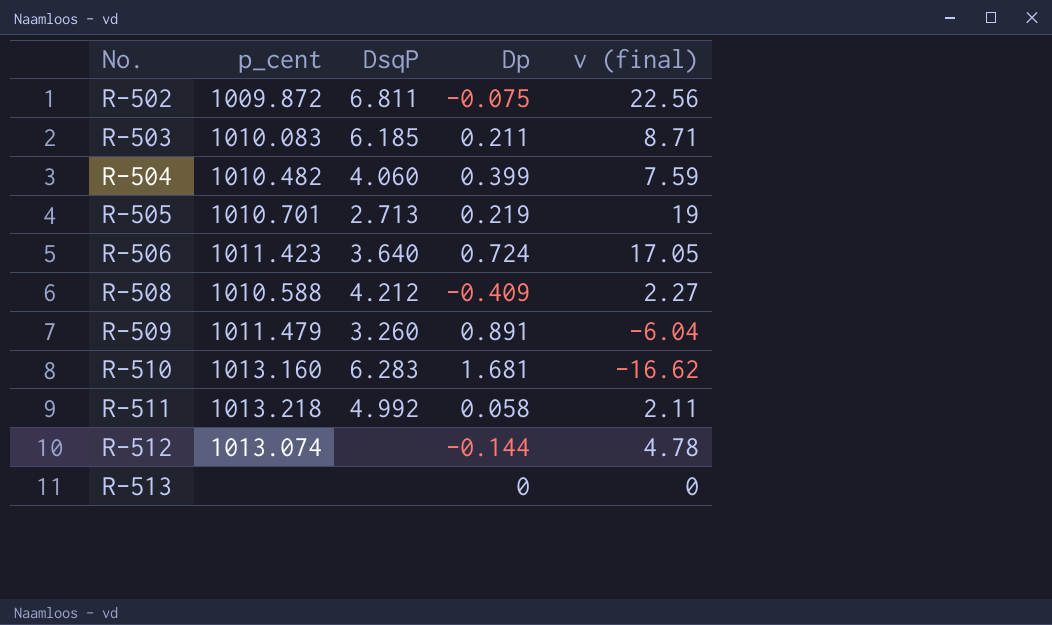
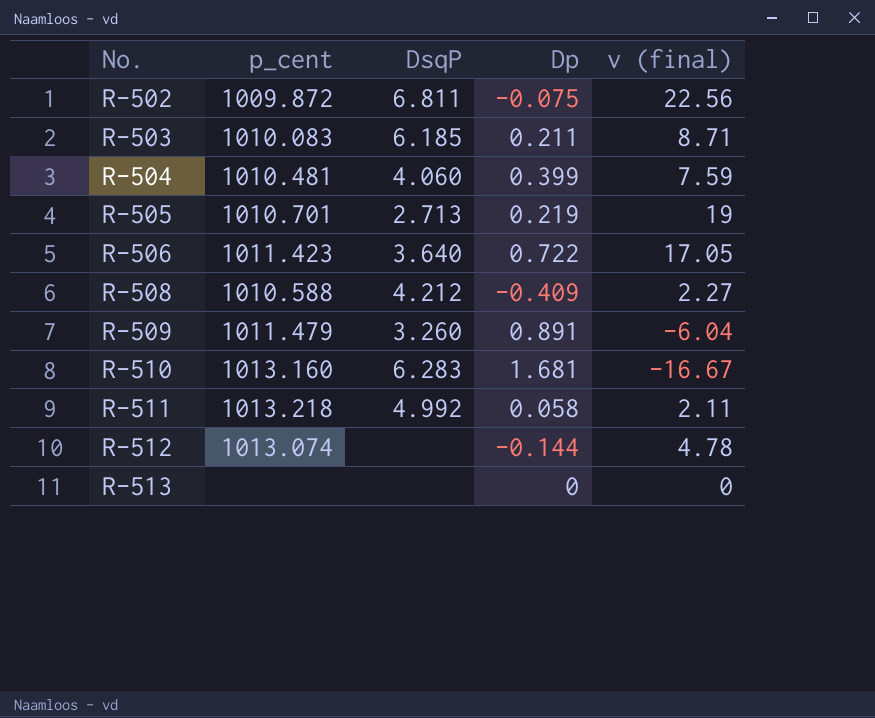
R-504 | p_cent: 1010.482 -> 1010.481
R-506 | Dp: 0.724 -> 0.722
R-510 | v (final): -16.62 -> -16.67

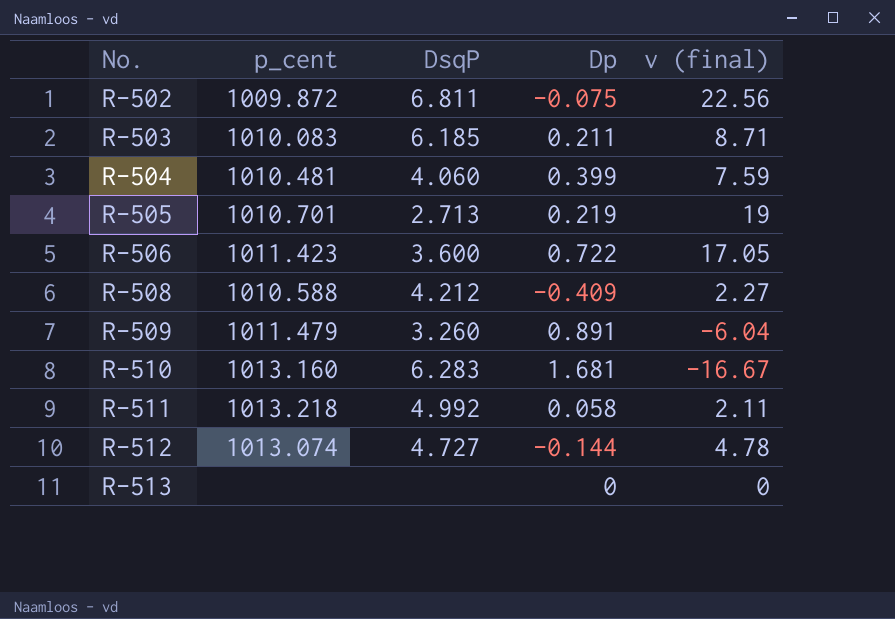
R-506 | DsqP: 3.640 -> 3.600
R-512 | DsqP: none -> 4.727

